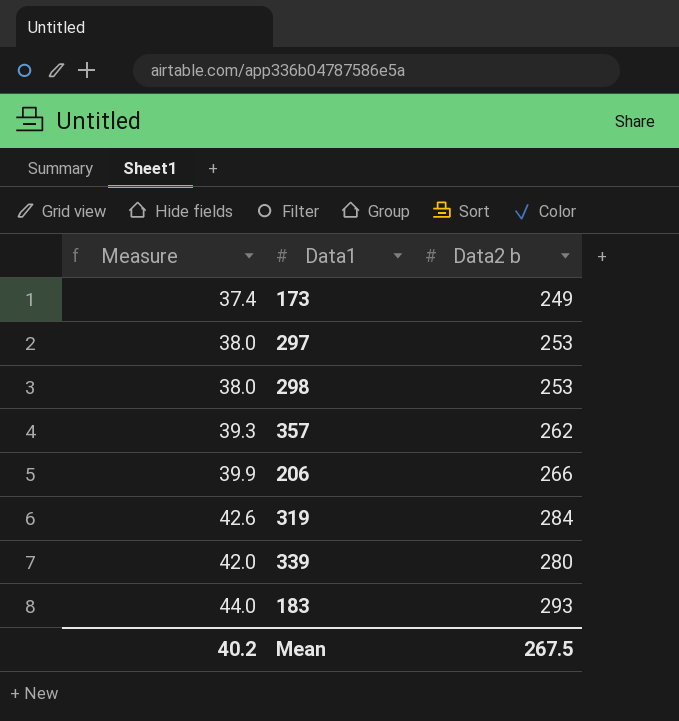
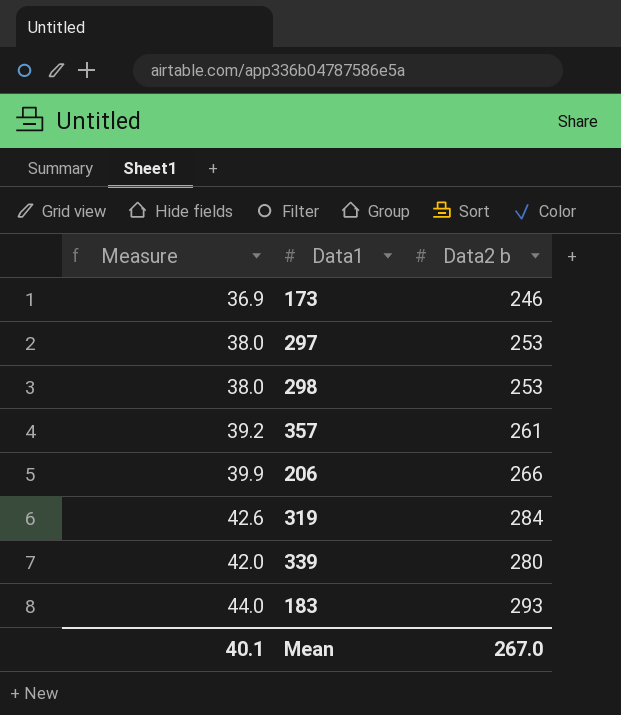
173 | Measure: 37.4 -> 36.9
173 | Data2 b: 249 -> 246
357 | Measure: 39.3 -> 39.2
357 | Data2 b: 262 -> 261
Mean | Measure: 40.2 -> 40.1
Mean | Data2 b: 267.5 -> 267.0

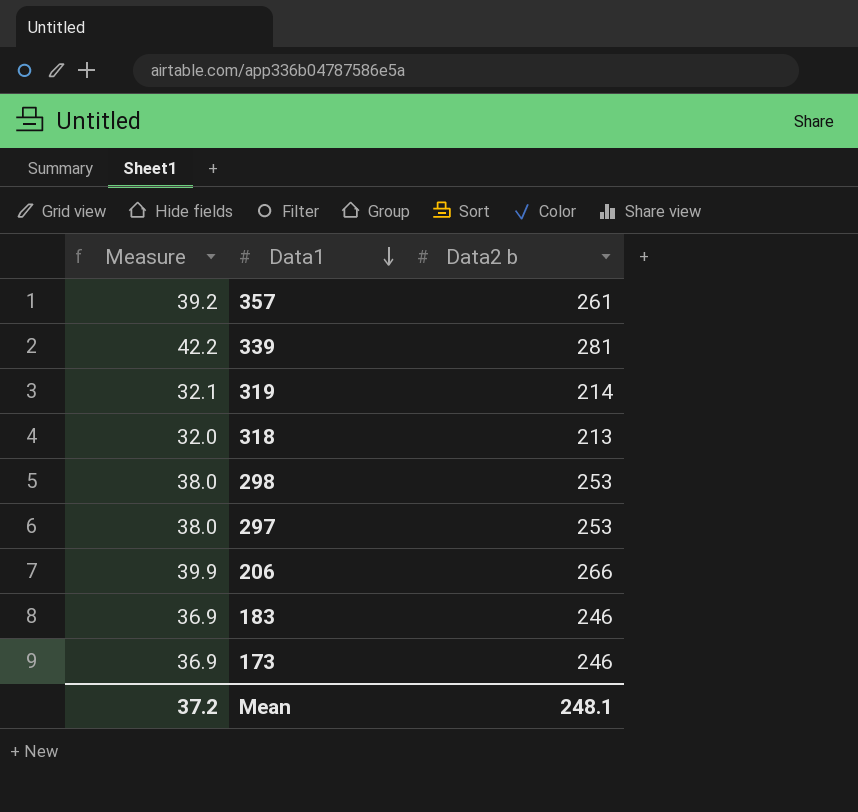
row order: none -> Data1 descending
339 | Measure: 42.0 -> 42.2
339 | Data2 b: 280 -> 281
319 | Measure: 42.6 -> 32.1
319 | Data2 b: 284 -> 214
row 318: none -> 32.0 | 213
183 | Measure: 44.0 -> 36.9
183 | Data2 b: 293 -> 246
Mean | Measure: 40.1 -> 37.2
Mean | Data2 b: 267.0 -> 248.1

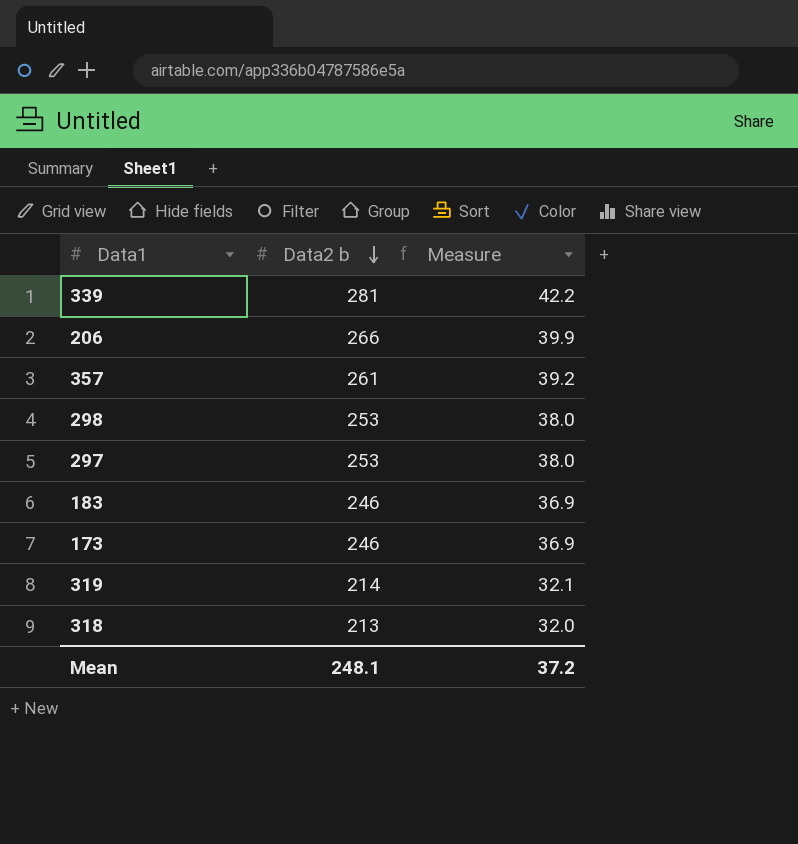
row order: Data1 descending -> Data2 b descending
column Measure | position: 1 -> 3

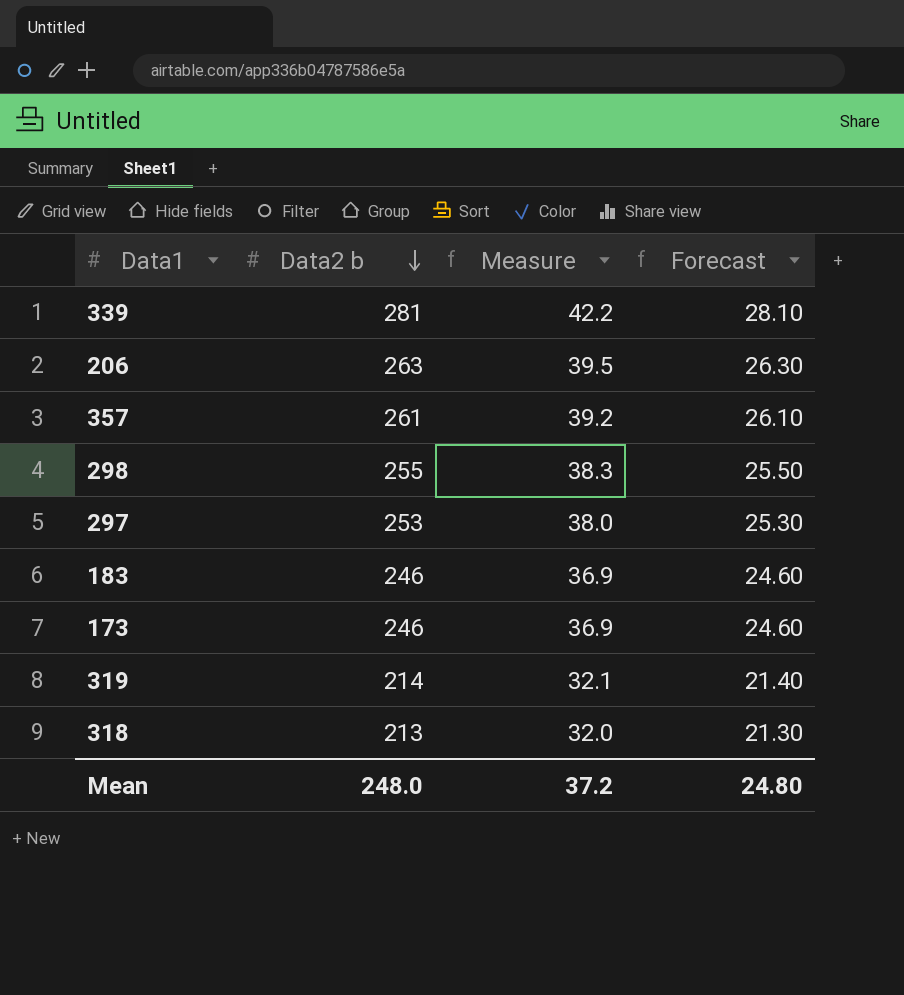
column Forecast | formula: none -> [Data2 b] * 0.1
206 | Data2 b: 266 -> 263
206 | Measure: 39.9 -> 39.5
298 | Data2 b: 253 -> 255
298 | Measure: 38.0 -> 38.3
Mean | Data2 b: 248.1 -> 248.0

